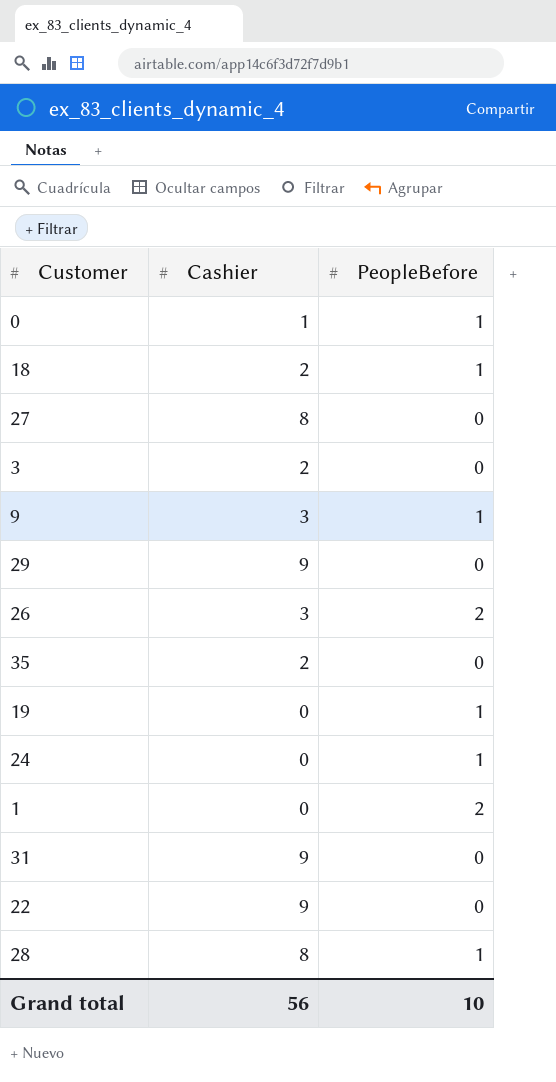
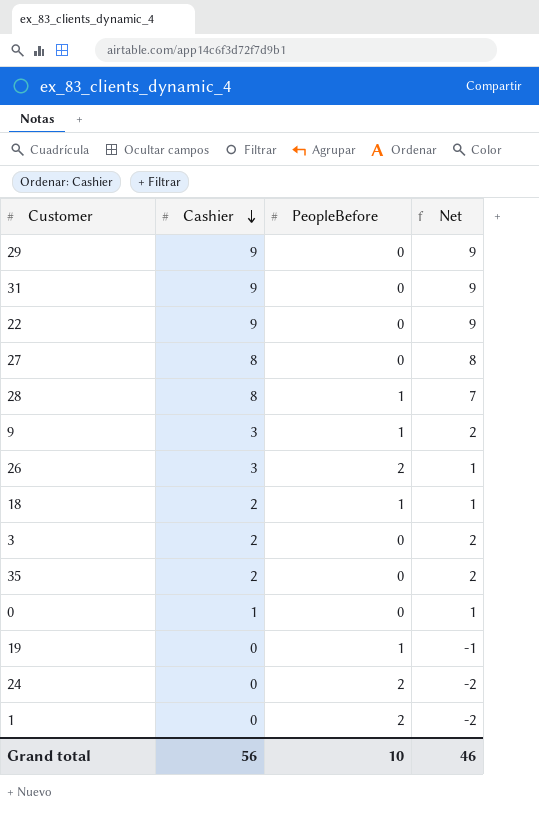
row order: none -> Cashier descending
column Net | formula: none -> [Cashier] - [PeopleBefore]
0 | PeopleBefore: 1 -> 0
24 | PeopleBefore: 1 -> 2

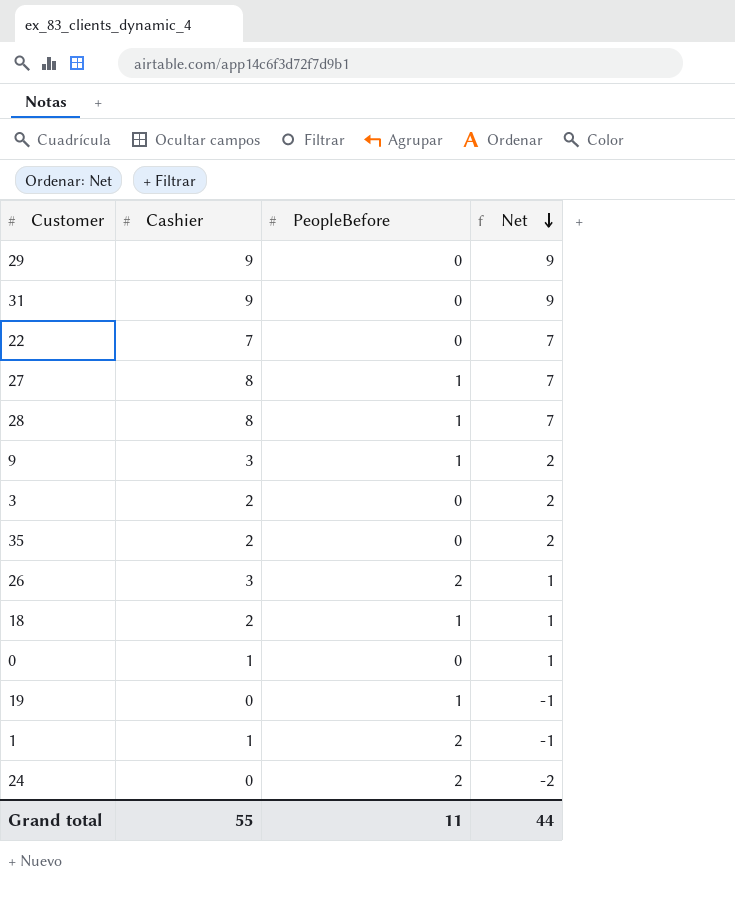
row order: Cashier descending -> Net descending
22 | Cashier: 9 -> 7
22 | Net: 9 -> 7
27 | PeopleBefore: 0 -> 1
27 | Net: 8 -> 7
1 | Cashier: 0 -> 1
1 | Net: -2 -> -1
Grand total | Cashier: 56 -> 55
Grand total | PeopleBefore: 10 -> 11
Grand total | Net: 46 -> 44

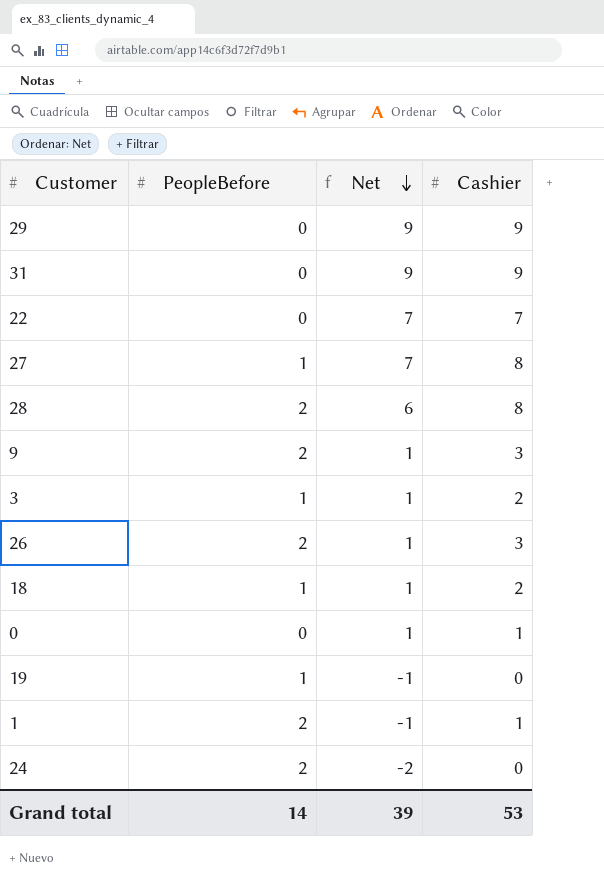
column Cashier | position: 2 -> 4
row 35: 2 | 0 | 2 -> none
28 | PeopleBefore: 1 -> 2
28 | Net: 7 -> 6
9 | PeopleBefore: 1 -> 2
9 | Net: 2 -> 1
3 | PeopleBefore: 0 -> 1
3 | Net: 2 -> 1
Grand total | PeopleBefore: 11 -> 14
Grand total | Net: 44 -> 39
Grand total | Cashier: 55 -> 53

